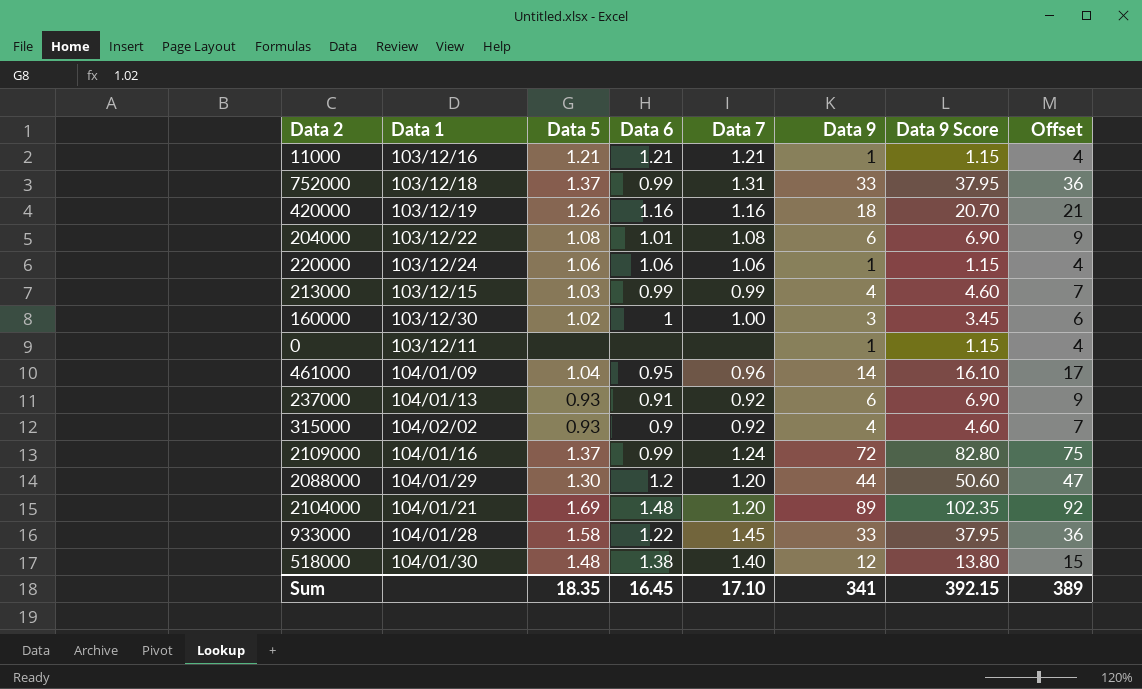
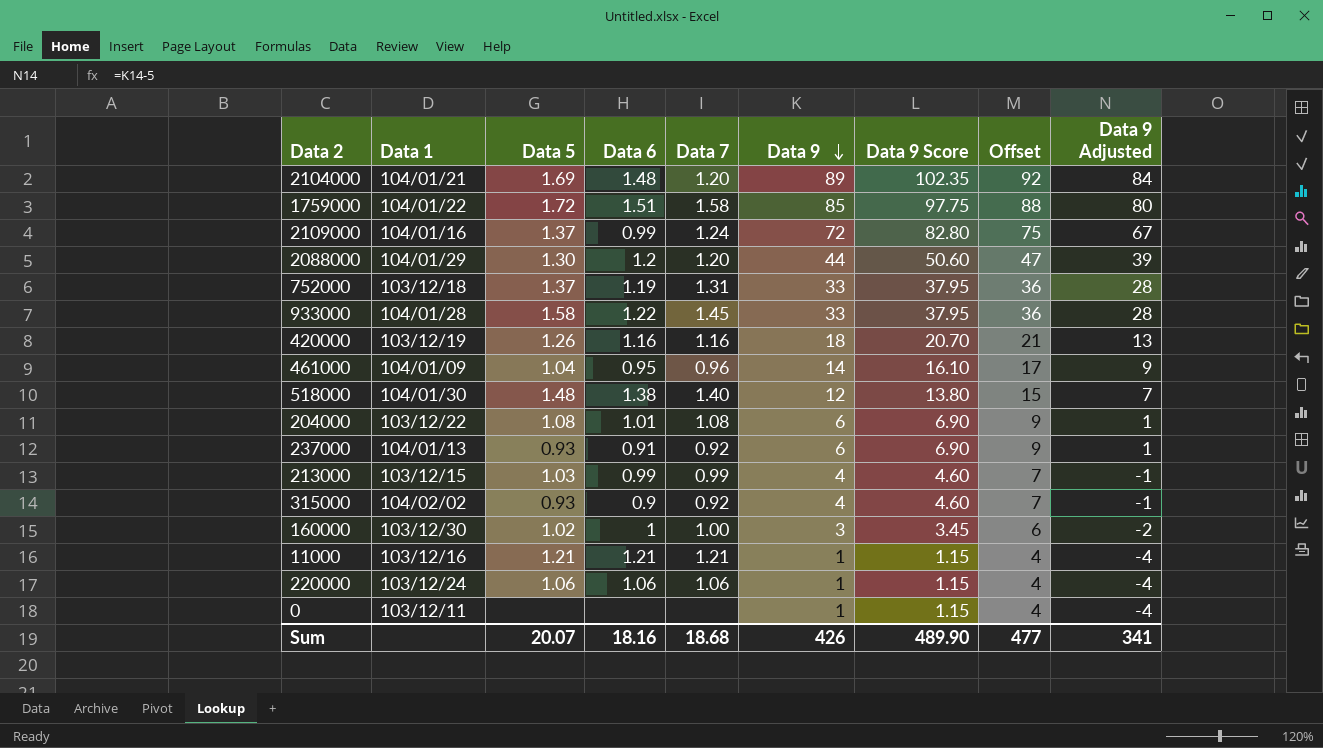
row order: none -> Data 9 descending
column Data 9 Adjusted | formula: none -> [Data 9] - 5
row 1759000: none -> 104/01/22 | 1.72 | 1.51 | 1.58 | 85 | 97.75 | 88 | 80
752000 | Data 6: 0.99 -> 1.19
Sum | Data 5: 18.35 -> 20.07
Sum | Data 6: 16.45 -> 18.16
Sum | Data 7: 17.10 -> 18.68
Sum | Data 9: 341 -> 426
Sum | Data 9 Score: 392.15 -> 489.90
Sum | Offset: 389 -> 477

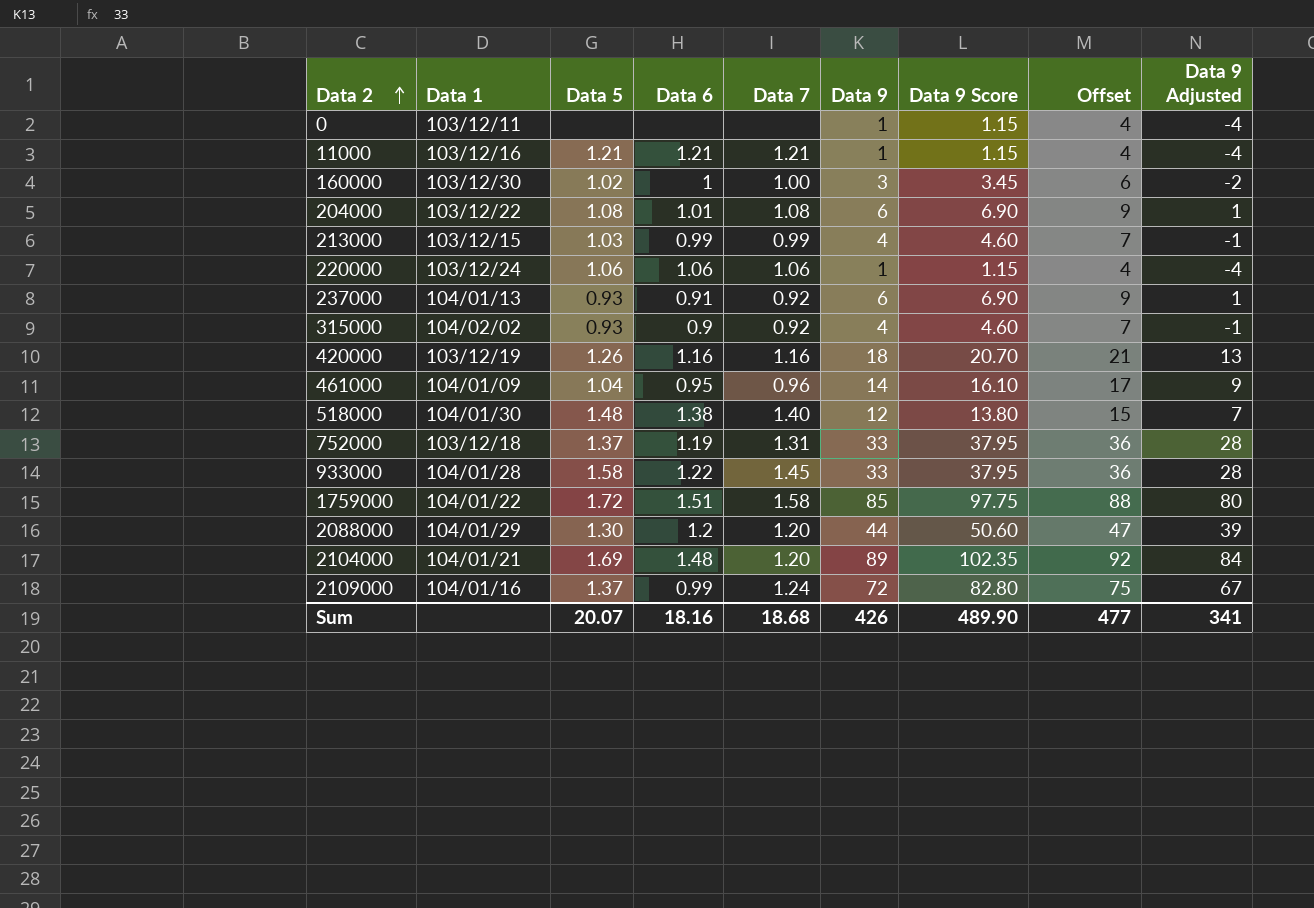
row order: Data 9 descending -> Data 2 ascending

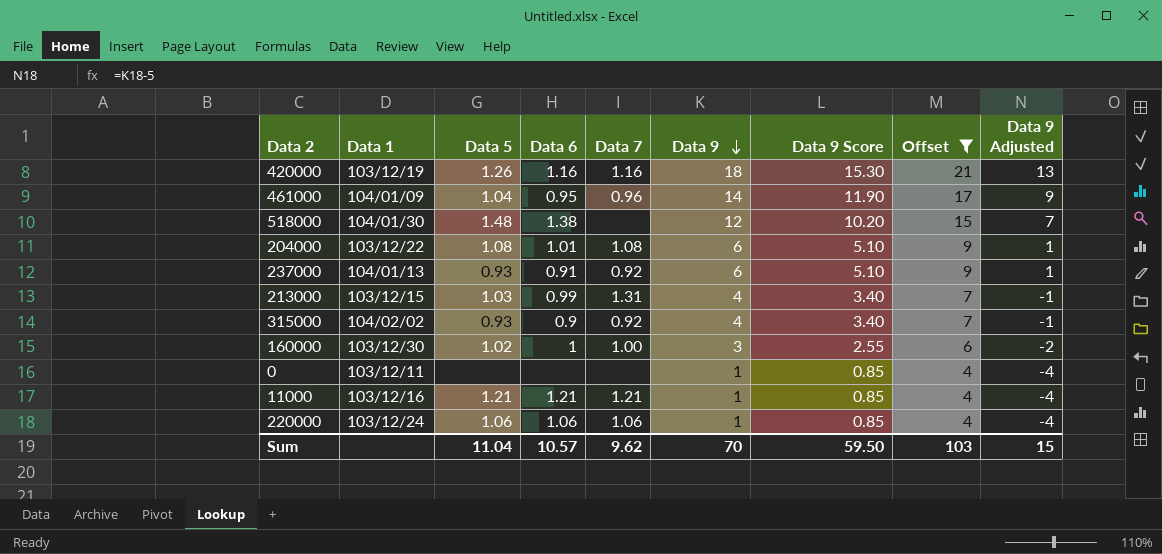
filter: none -> Offset <= 21
row order: Data 2 ascending -> Data 9 descending
column Data 9 Score | formula: [Data 9] * 1.15 -> [Data 9] * 0.85
518000 | Data 7: 1.40 -> none
213000 | Data 7: 0.99 -> 1.31
Sum | Data 5: 20.07 -> 11.04
Sum | Data 6: 18.16 -> 10.57
Sum | Data 7: 18.68 -> 9.62
Sum | Data 9: 426 -> 70
Sum | Data 9 Score: 489.90 -> 59.50
Sum | Offset: 477 -> 103
Sum | Data 9 Adjusted: 341 -> 15

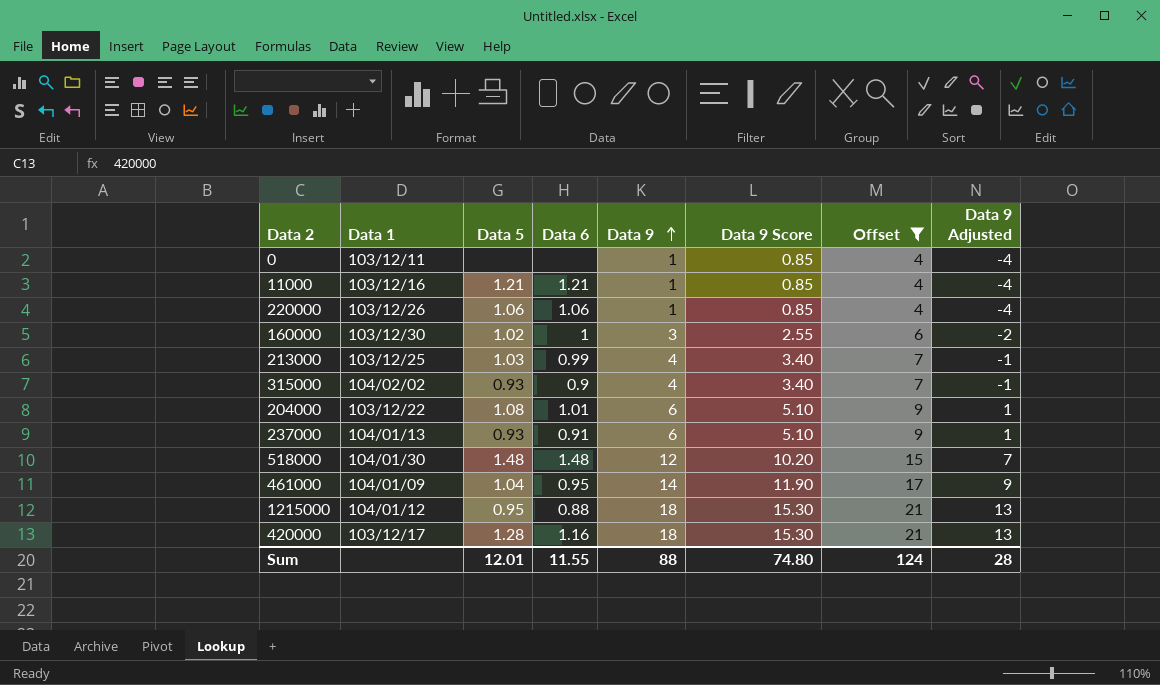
row order: Data 9 descending -> Data 9 ascending
column Data 7 | position: 5 -> none
220000 | Data 1: 103/12/24 -> 103/12/26
213000 | Data 1: 103/12/15 -> 103/12/25
518000 | Data 6: 1.38 -> 1.48
row 1215000: none -> 104/01/12 | 0.95 | 0.88 | 18 | 15.30 | 21 | 13
420000 | Data 1: 103/12/19 -> 103/12/17
420000 | Data 5: 1.26 -> 1.28
Sum | Data 5: 11.04 -> 12.01
Sum | Data 6: 10.57 -> 11.55
Sum | Data 9: 70 -> 88
Sum | Data 9 Score: 59.50 -> 74.80
Sum | Offset: 103 -> 124
Sum | Data 9 Adjusted: 15 -> 28

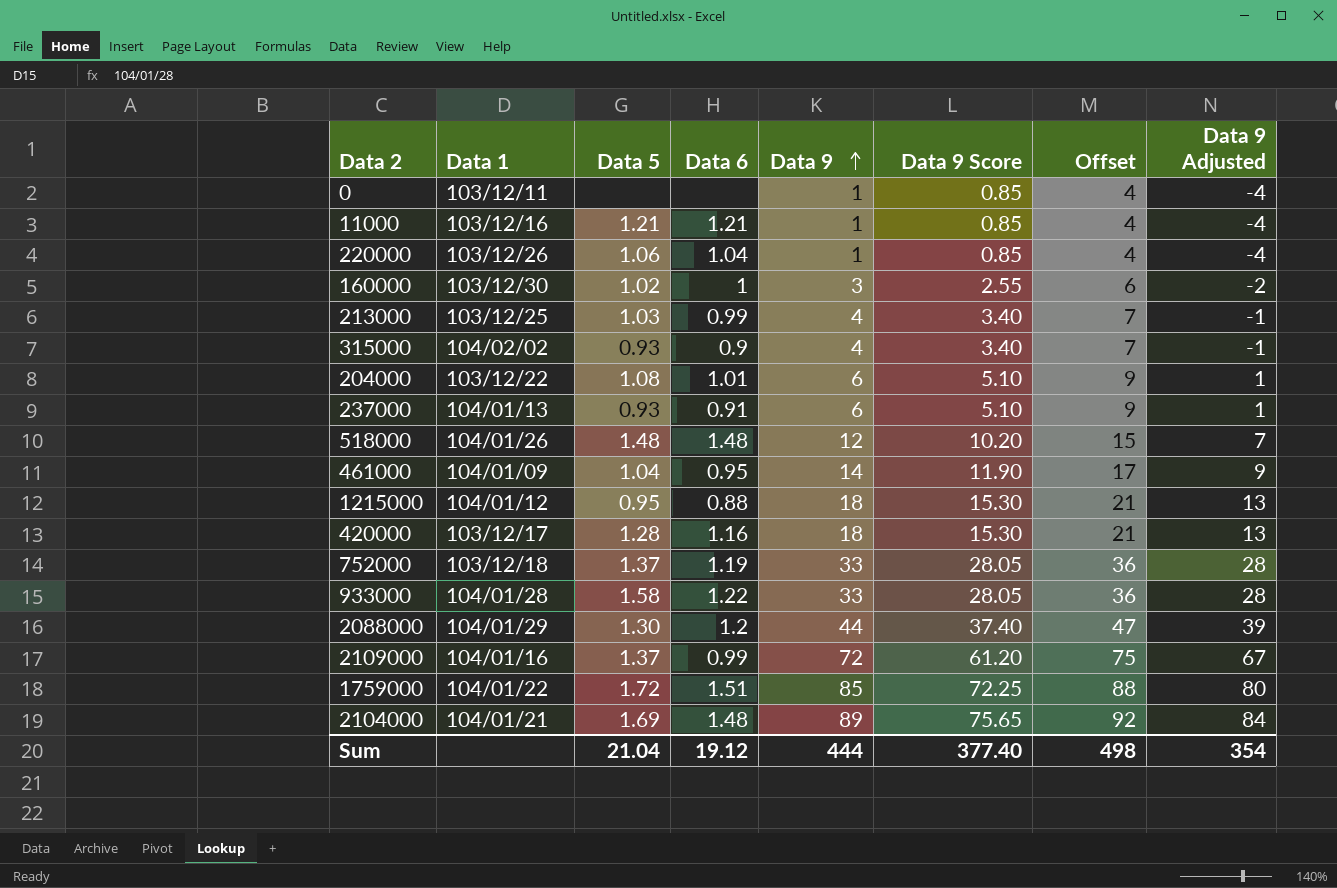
filter: Offset <= 21 -> none
220000 | Data 6: 1.06 -> 1.04
518000 | Data 1: 104/01/30 -> 104/01/26
Sum | Data 5: 12.01 -> 21.04
Sum | Data 6: 11.55 -> 19.12
Sum | Data 9: 88 -> 444
Sum | Data 9 Score: 74.80 -> 377.40
Sum | Offset: 124 -> 498
Sum | Data 9 Adjusted: 28 -> 354

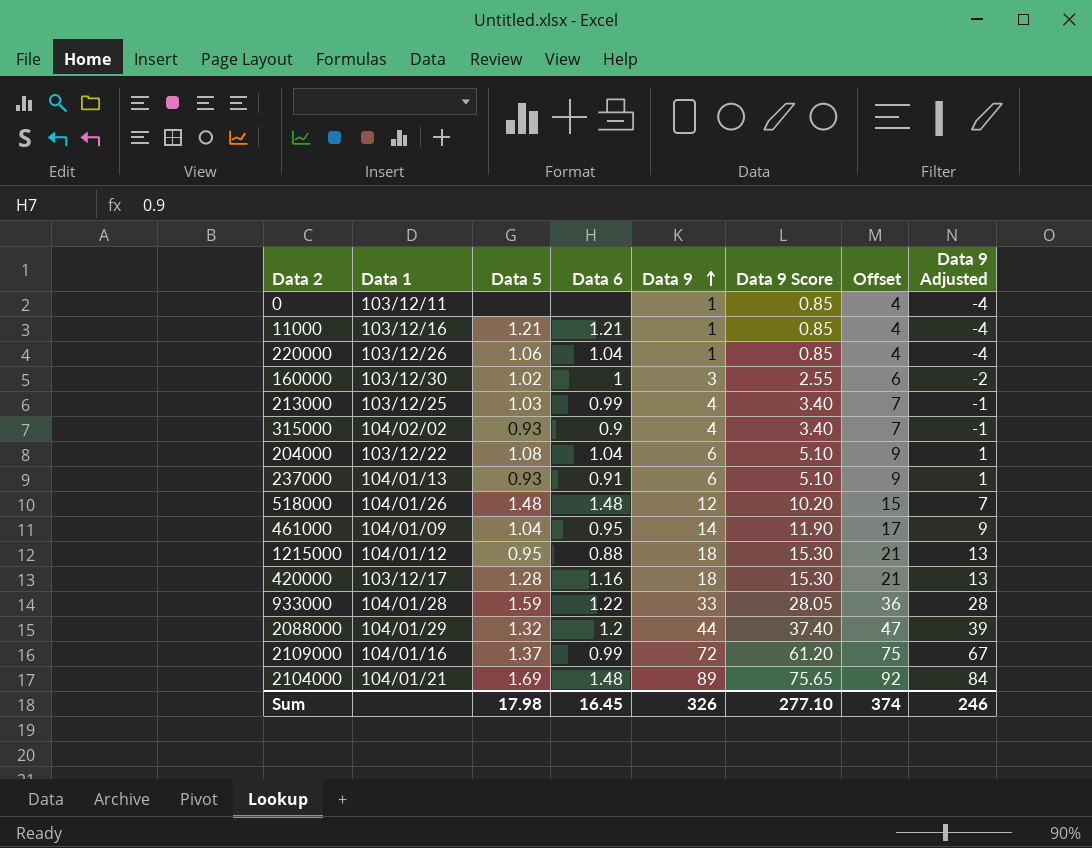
row 752000: 103/12/18 | 1.37 | 1.19 | 33 | 28.05 | 36 | 28 -> none
row 1759000: 104/01/22 | 1.72 | 1.51 | 85 | 72.25 | 88 | 80 -> none
204000 | Data 6: 1.01 -> 1.04
933000 | Data 5: 1.58 -> 1.59
2088000 | Data 5: 1.30 -> 1.32
Sum | Data 5: 21.04 -> 17.98
Sum | Data 6: 19.12 -> 16.45
Sum | Data 9: 444 -> 326
Sum | Data 9 Score: 377.40 -> 277.10
Sum | Offset: 498 -> 374
Sum | Data 9 Adjusted: 354 -> 246

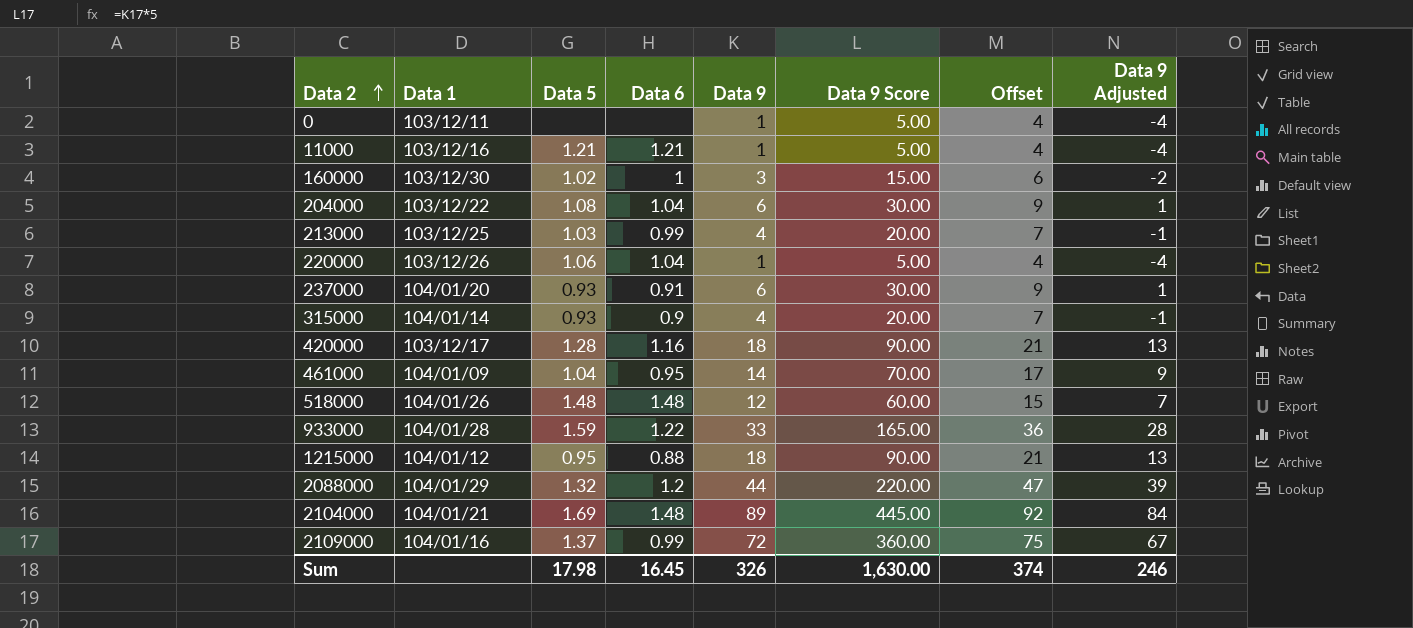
row order: Data 9 ascending -> Data 2 ascending
column Data 9 Score | formula: [Data 9] * 0.85 -> [Data 9] * 5
237000 | Data 1: 104/01/13 -> 104/01/20
315000 | Data 1: 104/02/02 -> 104/01/14
Sum | Data 9 Score: 277.10 -> 1,630.00

